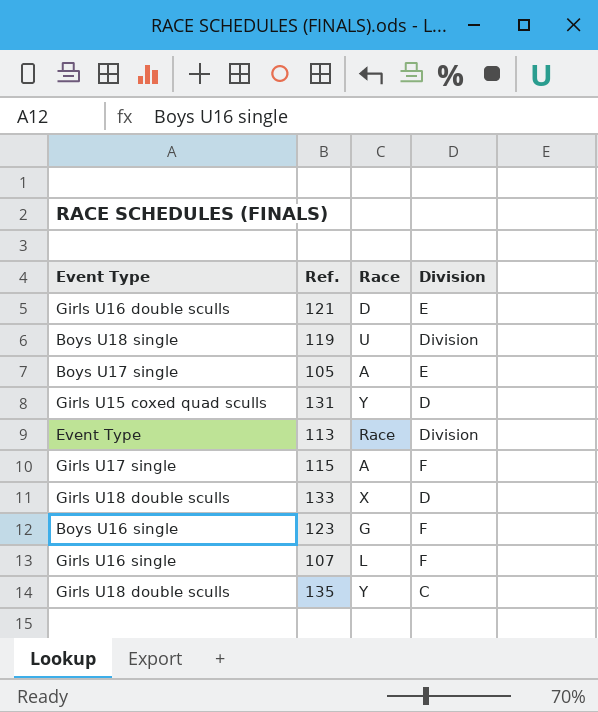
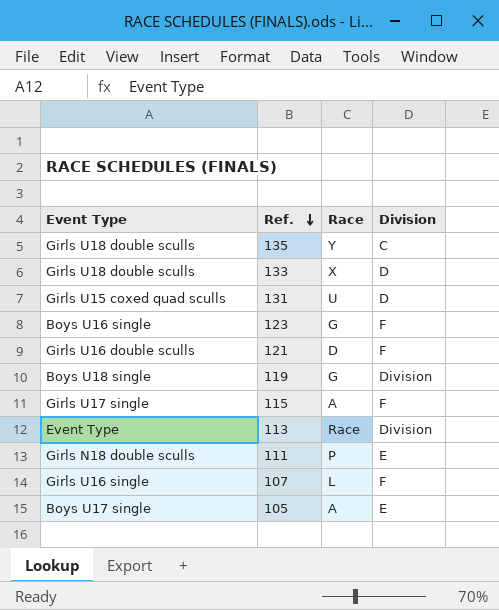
row order: none -> Ref. descending
131 | Race: Y -> U
121 | Division: E -> F
119 | Race: U -> G
row 111: none -> Girls N18 double sculls | P | E

